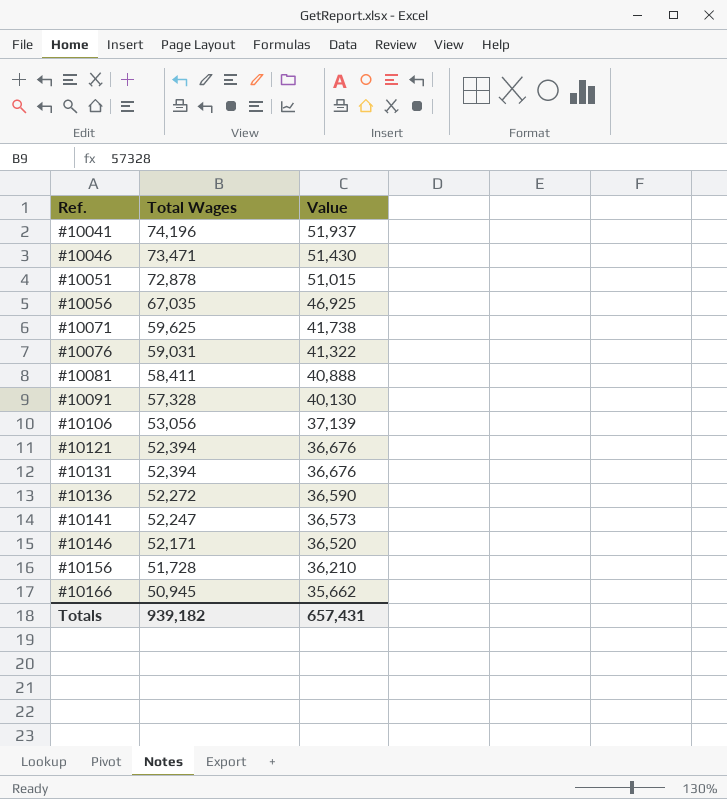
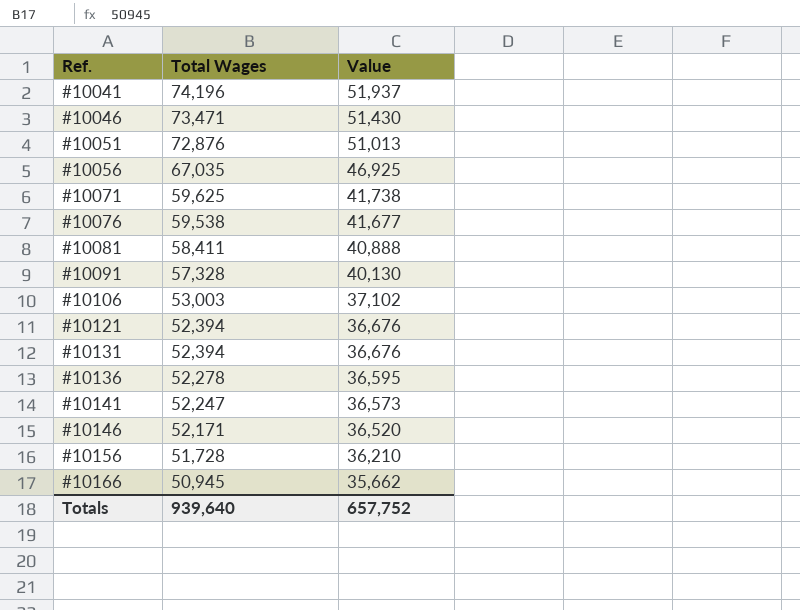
#10051 | Total Wages: 72,878 -> 72,876
#10051 | Value: 51,015 -> 51,013
#10076 | Total Wages: 59,031 -> 59,538
#10076 | Value: 41,322 -> 41,677
#10106 | Total Wages: 53,056 -> 53,003
#10106 | Value: 37,139 -> 37,102
#10136 | Total Wages: 52,272 -> 52,278
#10136 | Value: 36,590 -> 36,595
Totals | Total Wages: 939,182 -> 939,640
Totals | Value: 657,431 -> 657,752

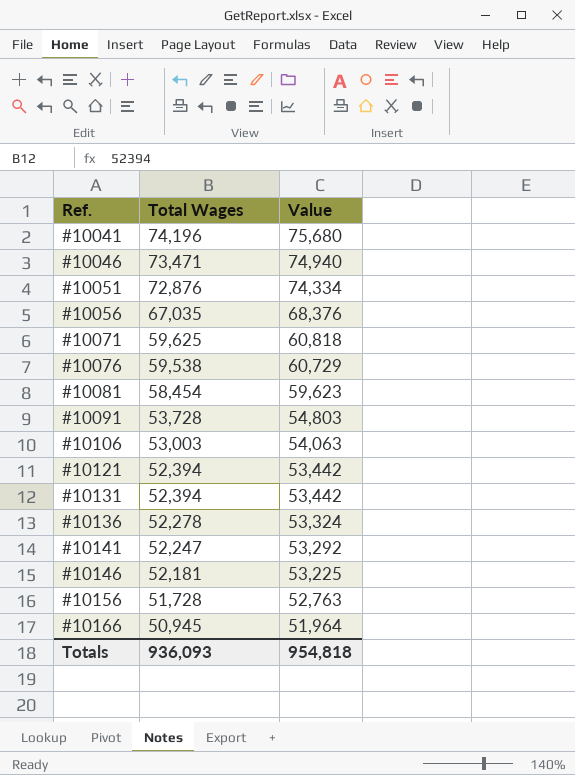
column Value | formula: [Total Wages] * 0.7 -> [Total Wages] * 1.02
#10081 | Total Wages: 58,411 -> 58,454
#10091 | Total Wages: 57,328 -> 53,728
#10146 | Total Wages: 52,171 -> 52,181
Totals | Total Wages: 939,640 -> 936,093
Totals | Value: 657,752 -> 954,818

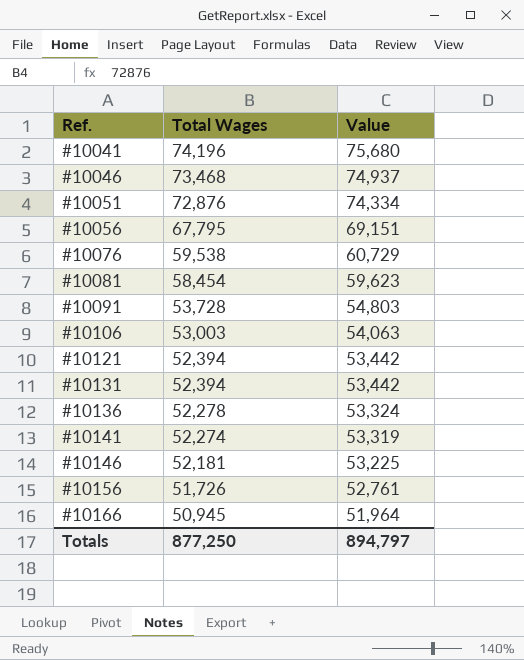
row #10071: 59,625 | 60,818 -> none
#10046 | Total Wages: 73,471 -> 73,468
#10046 | Value: 74,940 -> 74,937
#10056 | Total Wages: 67,035 -> 67,795
#10056 | Value: 68,376 -> 69,151
#10141 | Total Wages: 52,247 -> 52,274
#10141 | Value: 53,292 -> 53,319
#10156 | Total Wages: 51,728 -> 51,726
#10156 | Value: 52,763 -> 52,761
Totals | Total Wages: 936,093 -> 877,250
Totals | Value: 954,818 -> 894,797

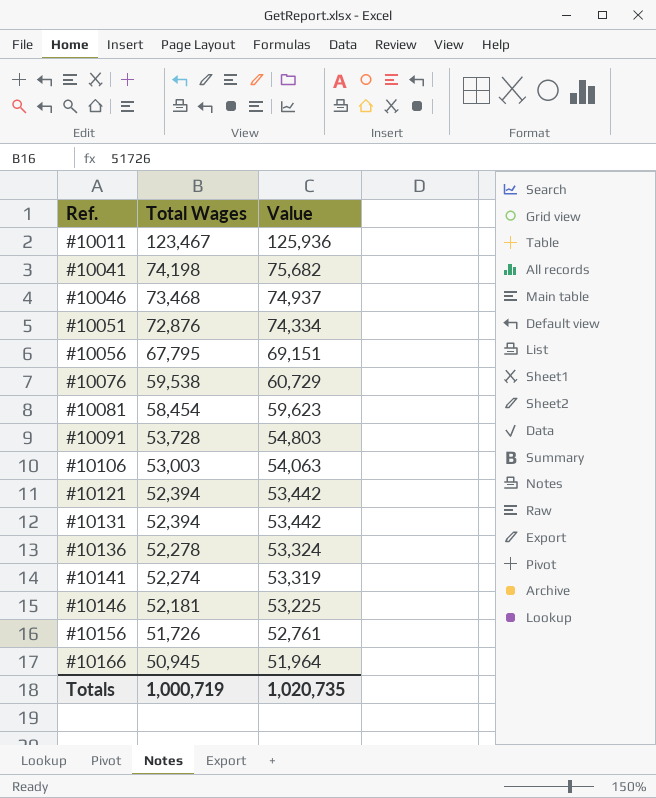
row #10011: none -> 123,467 | 125,936
#10041 | Total Wages: 74,196 -> 74,198
#10041 | Value: 75,680 -> 75,682
Totals | Total Wages: 877,250 -> 1,000,719
Totals | Value: 894,797 -> 1,020,735

